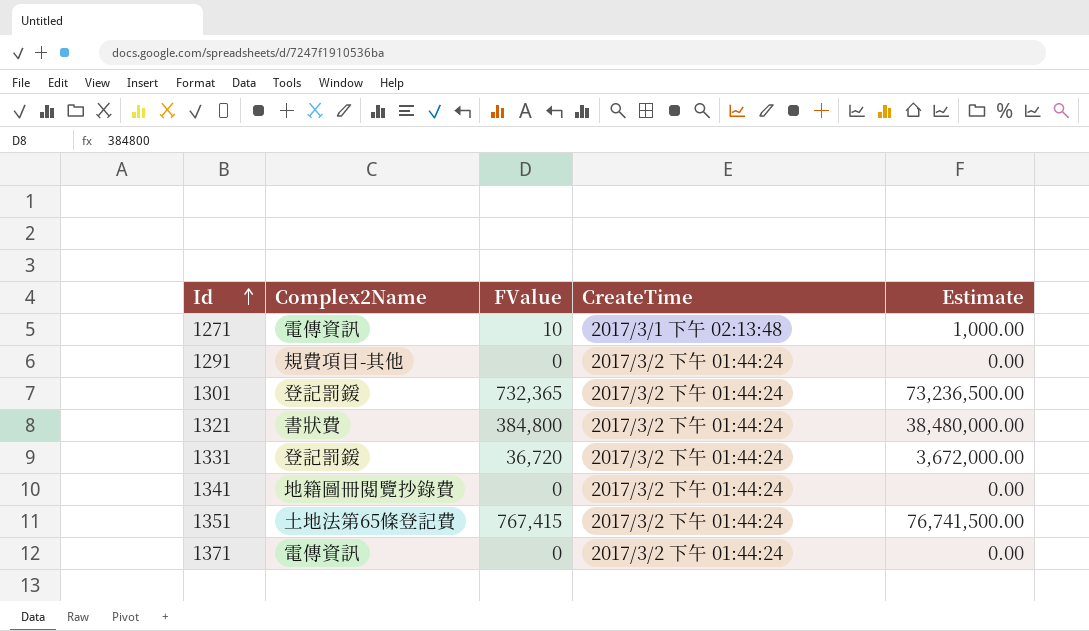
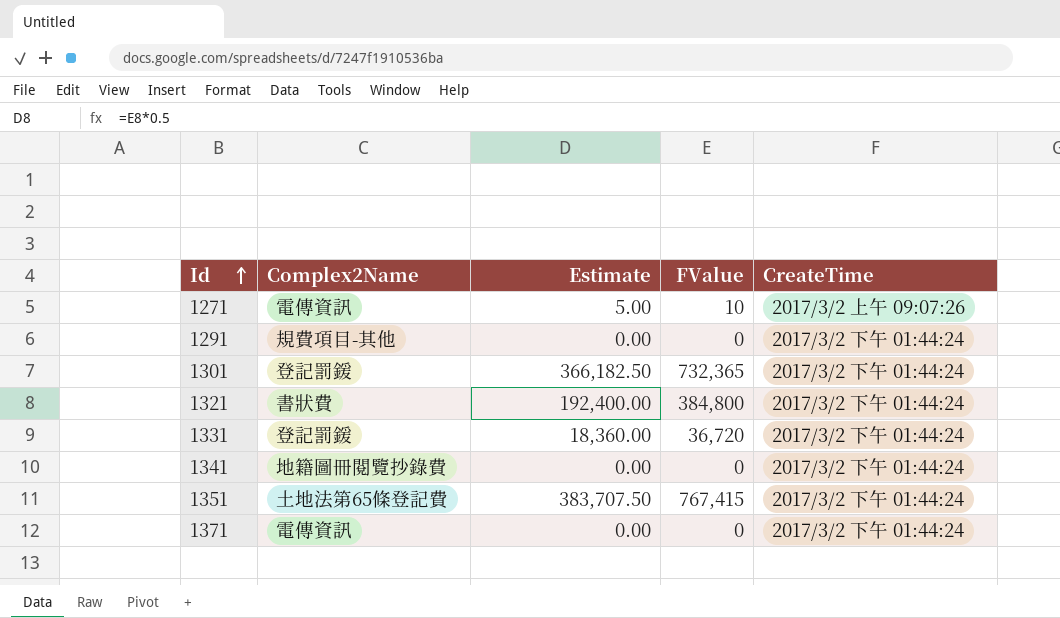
column Estimate | formula: [FValue] * 100 -> [FValue] * 0.5
column Estimate | position: 5 -> 3
1271 | CreateTime: 2017/3/1 下午 02:13:48 -> 2017/3/2 上午 09:07:26

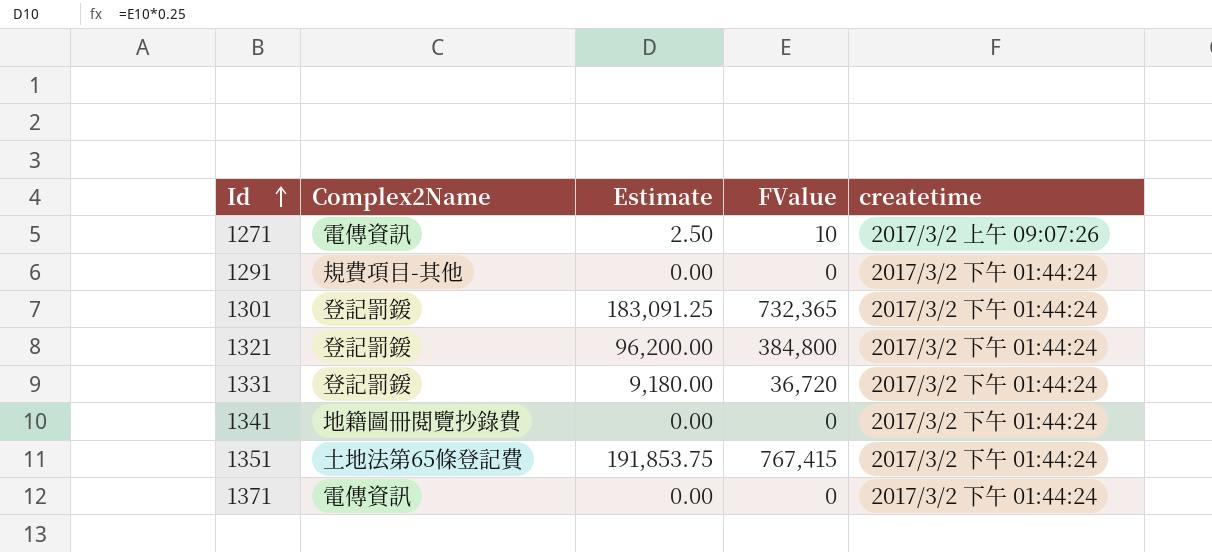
column Estimate | formula: [FValue] * 0.5 -> [FValue] * 0.25
column name: CreateTime -> createtime
1321 | Complex2Name: 書狀費 -> 登記罰鍰

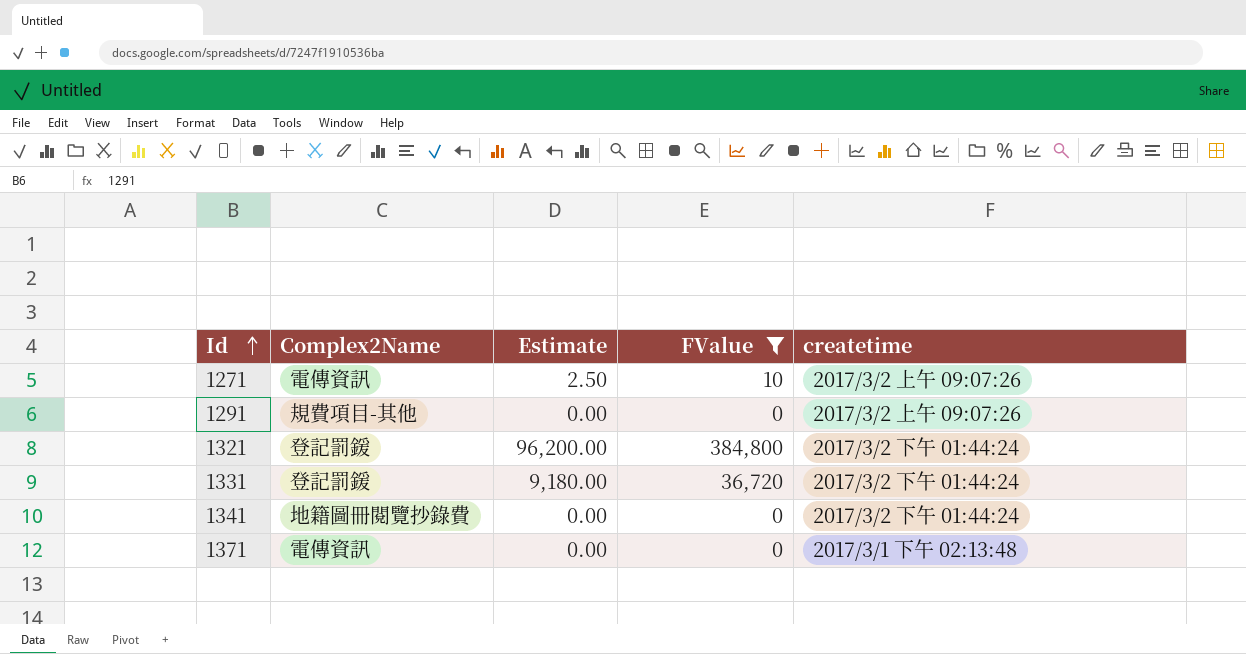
filter: none -> FValue <= 384,800
1291 | createtime: 2017/3/2 下午 01:44:24 -> 2017/3/2 上午 09:07:26
1371 | createtime: 2017/3/2 下午 01:44:24 -> 2017/3/1 下午 02:13:48

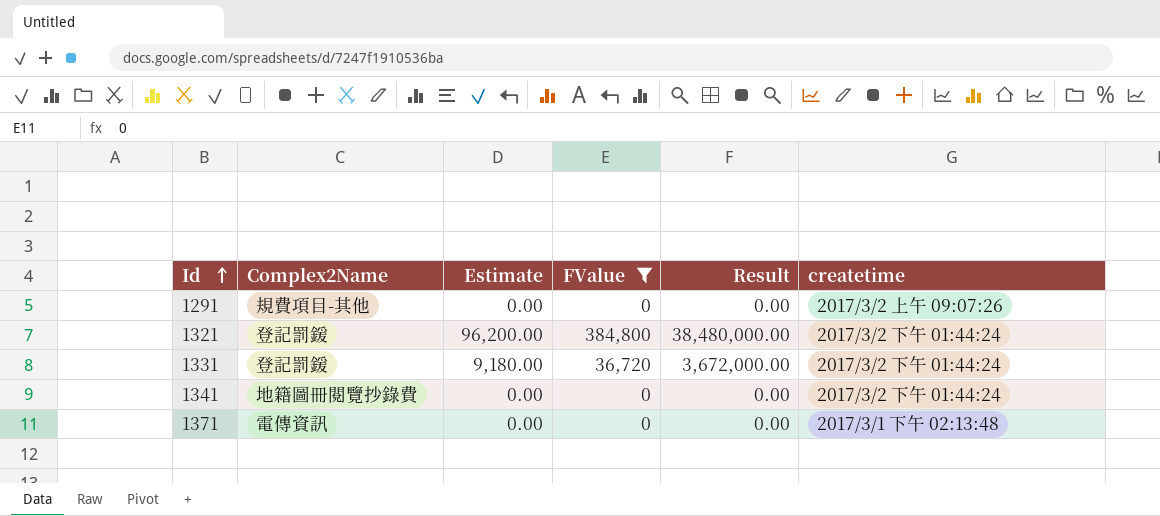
column Result | formula: none -> [FValue] * 100
row 1271: 電傳資訊 | 2.50 | 10 | 2017/3/2 上午 09:07:26 -> none

